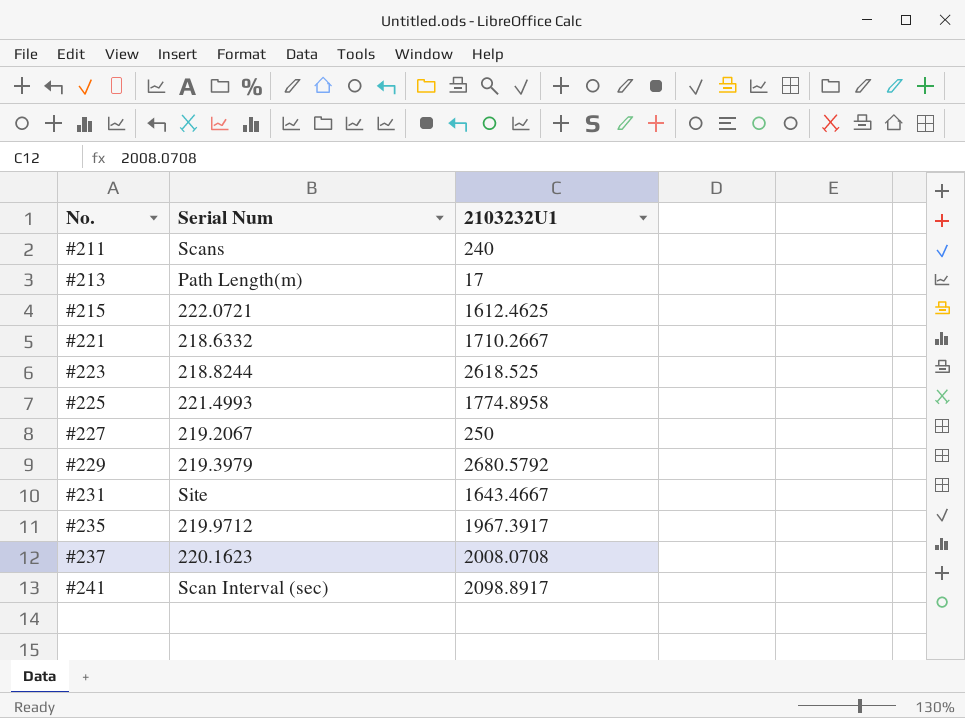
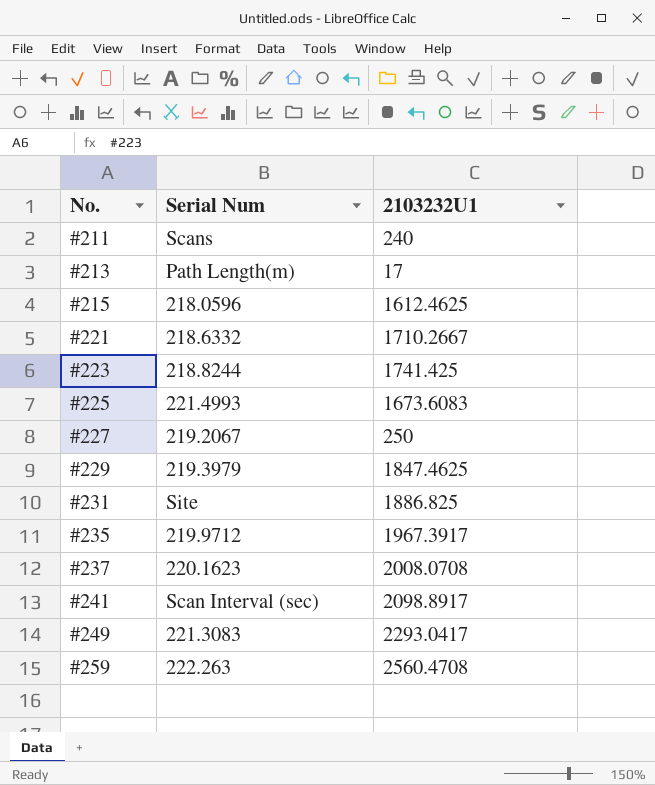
#215 | Serial Num: 222.0721 -> 218.0596
#223 | 2103232U1: 2618.525 -> 1741.425
#225 | 2103232U1: 1774.8958 -> 1673.6083
#229 | 2103232U1: 2680.5792 -> 1847.4625
#231 | 2103232U1: 1643.4667 -> 1886.825
row #249: none -> 221.3083 | 2293.0417
row #259: none -> 222.263 | 2560.4708

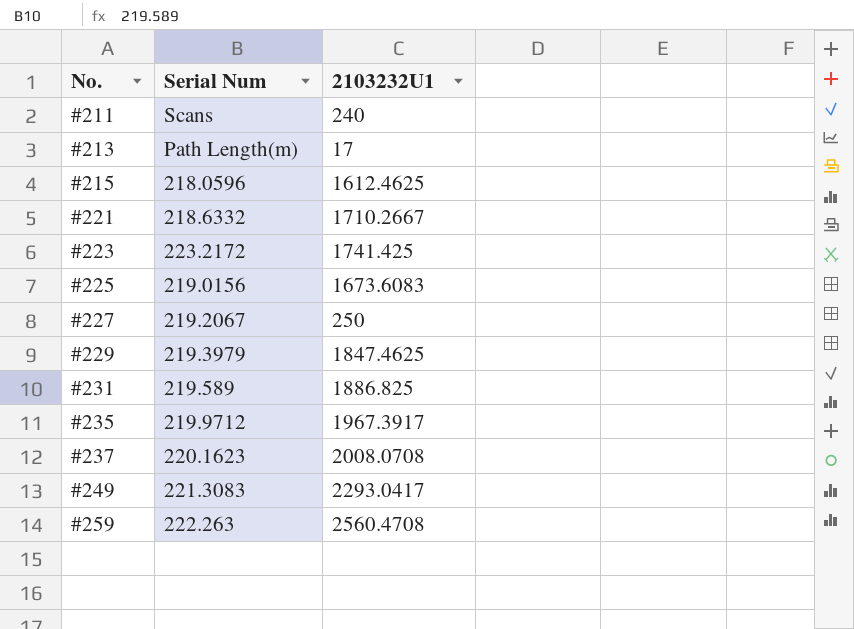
row #241: Scan Interval (sec) | 2098.8917 -> none
#223 | Serial Num: 218.8244 -> 223.2172
#225 | Serial Num: 221.4993 -> 219.0156
#231 | Serial Num: Site -> 219.589

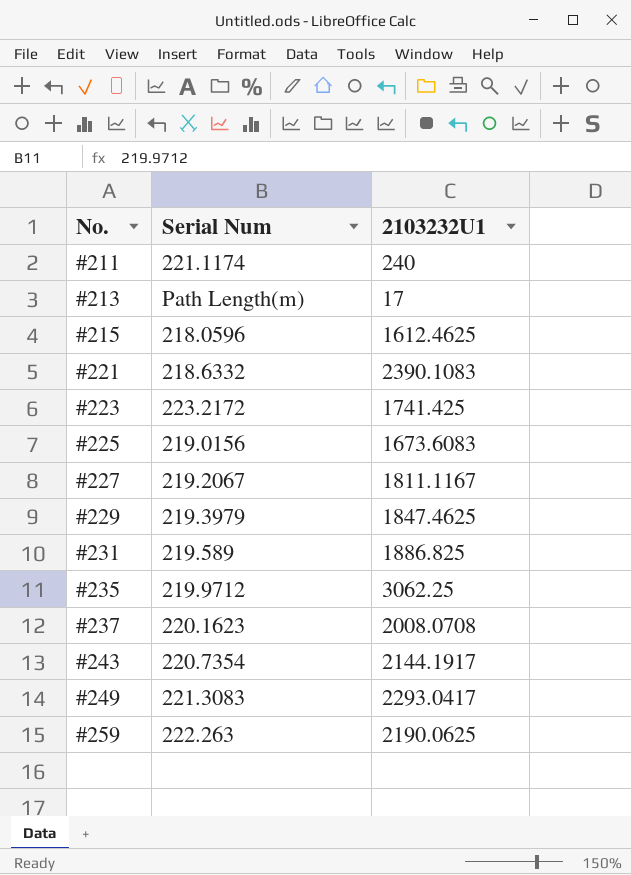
#211 | Serial Num: Scans -> 221.1174
#221 | 2103232U1: 1710.2667 -> 2390.1083
#227 | 2103232U1: 250 -> 1811.1167
#235 | 2103232U1: 1967.3917 -> 3062.25
row #243: none -> 220.7354 | 2144.1917
#259 | 2103232U1: 2560.4708 -> 2190.0625

